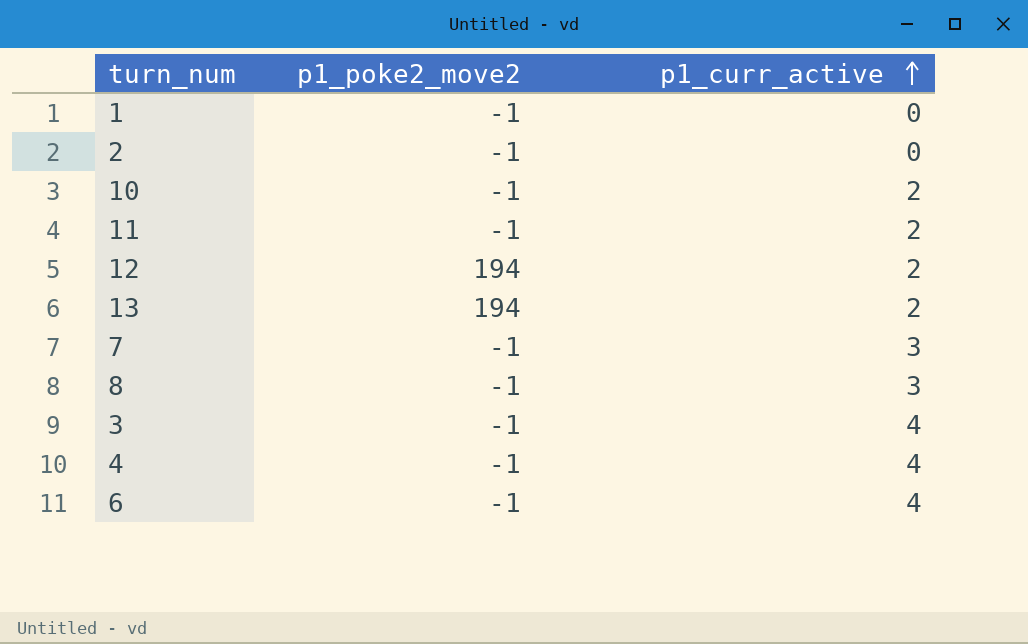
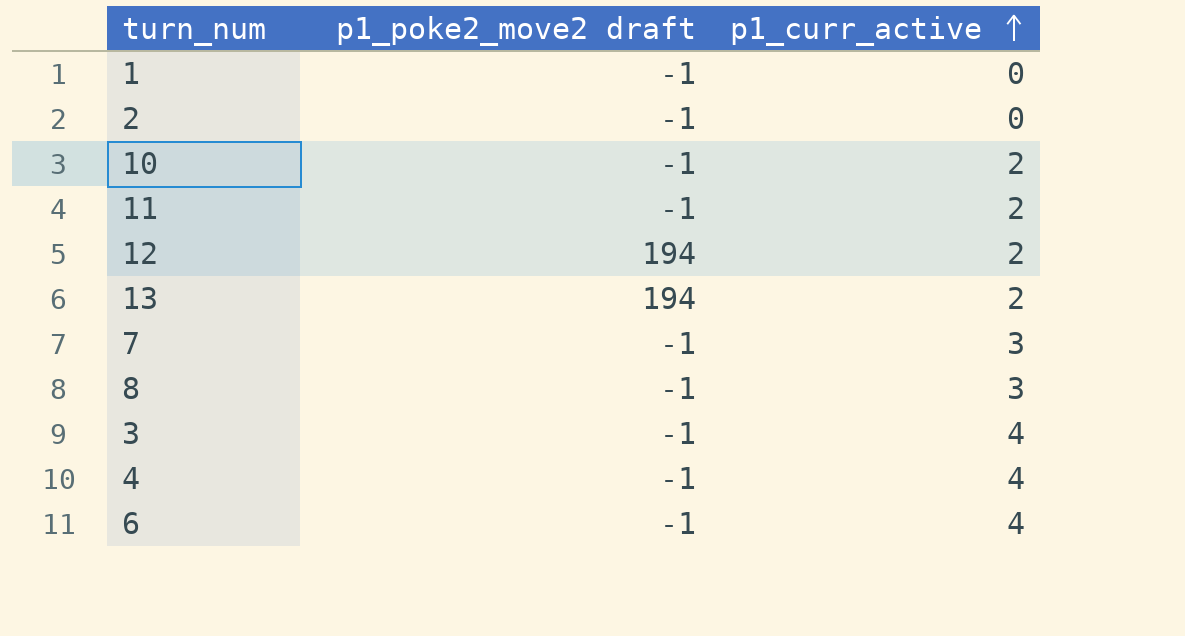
column name: p1_poke2_move2 -> p1_poke2_move2 draft

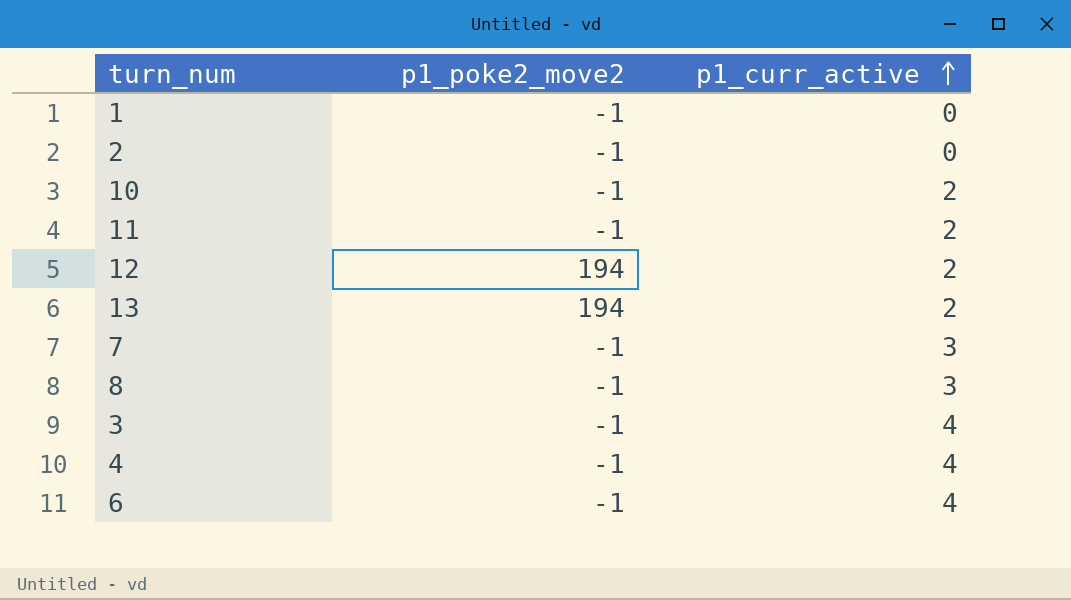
column name: p1_poke2_move2 draft -> p1_poke2_move2

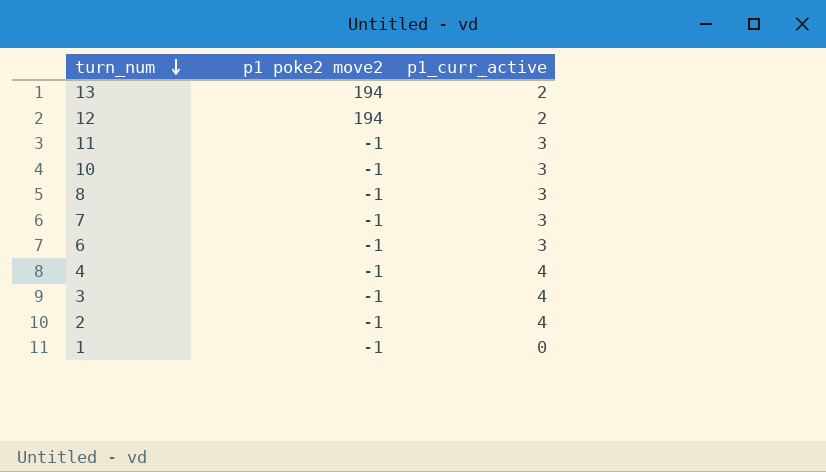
row order: p1_curr_active ascending -> turn_num descending
column name: p1_poke2_move2 -> p1 poke2 move2
11 | p1_curr_active: 2 -> 3
10 | p1_curr_active: 2 -> 3
6 | p1_curr_active: 4 -> 3
2 | p1_curr_active: 0 -> 4

